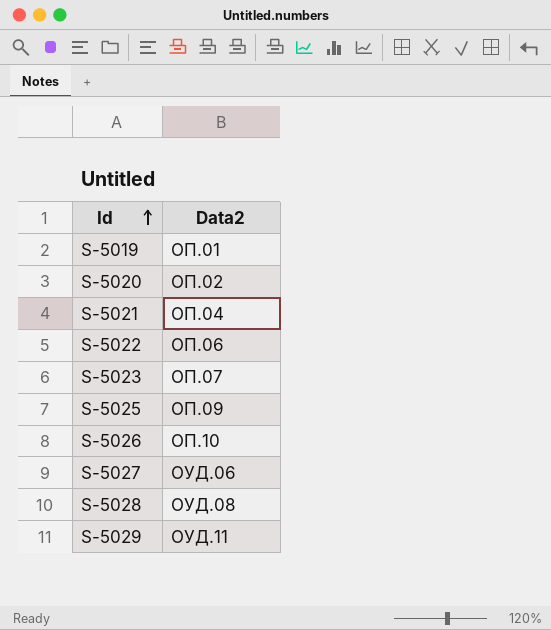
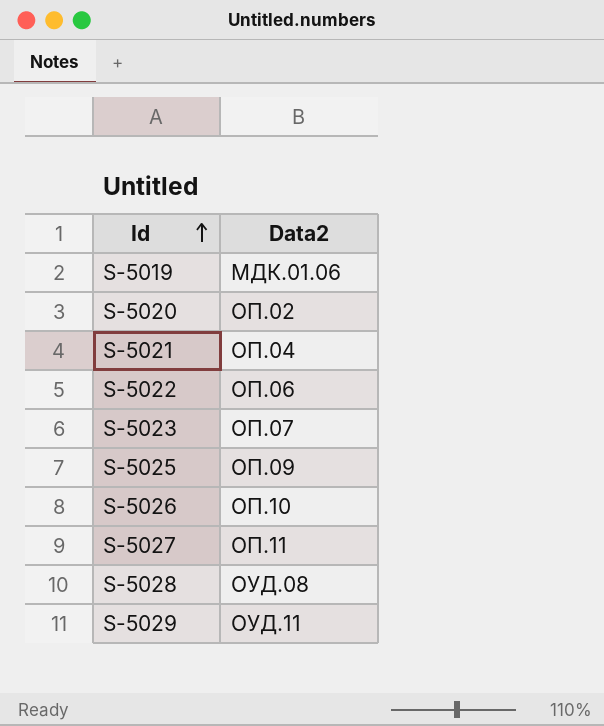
S-5019 | Data2: ОП.01 -> МДК.01.06
S-5027 | Data2: ОУД.06 -> ОП.11

